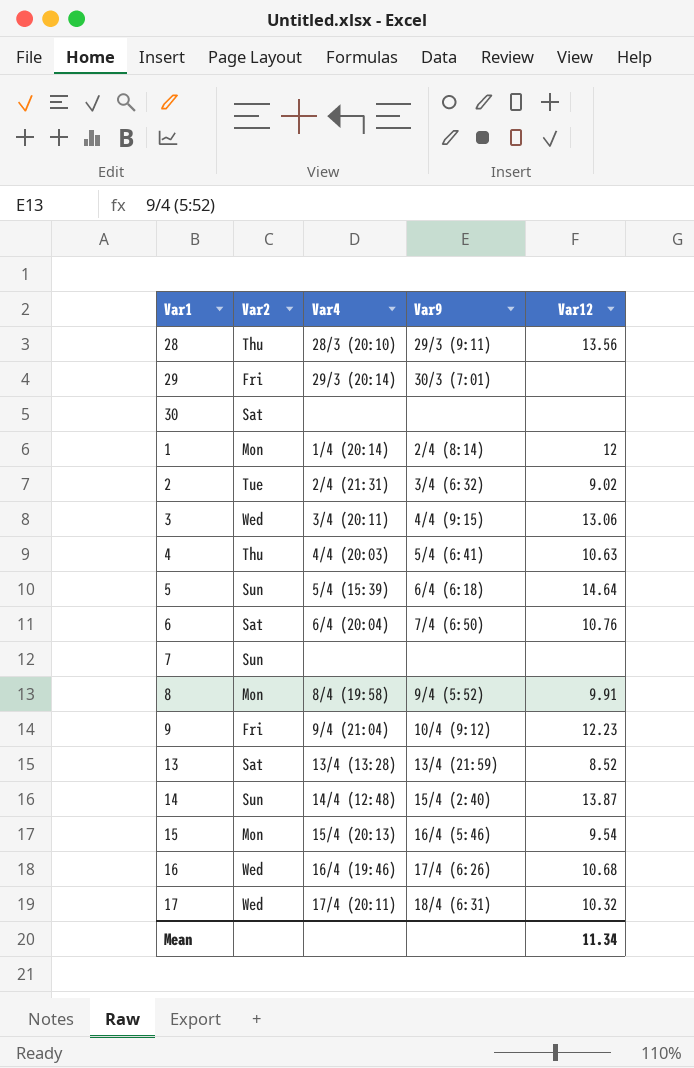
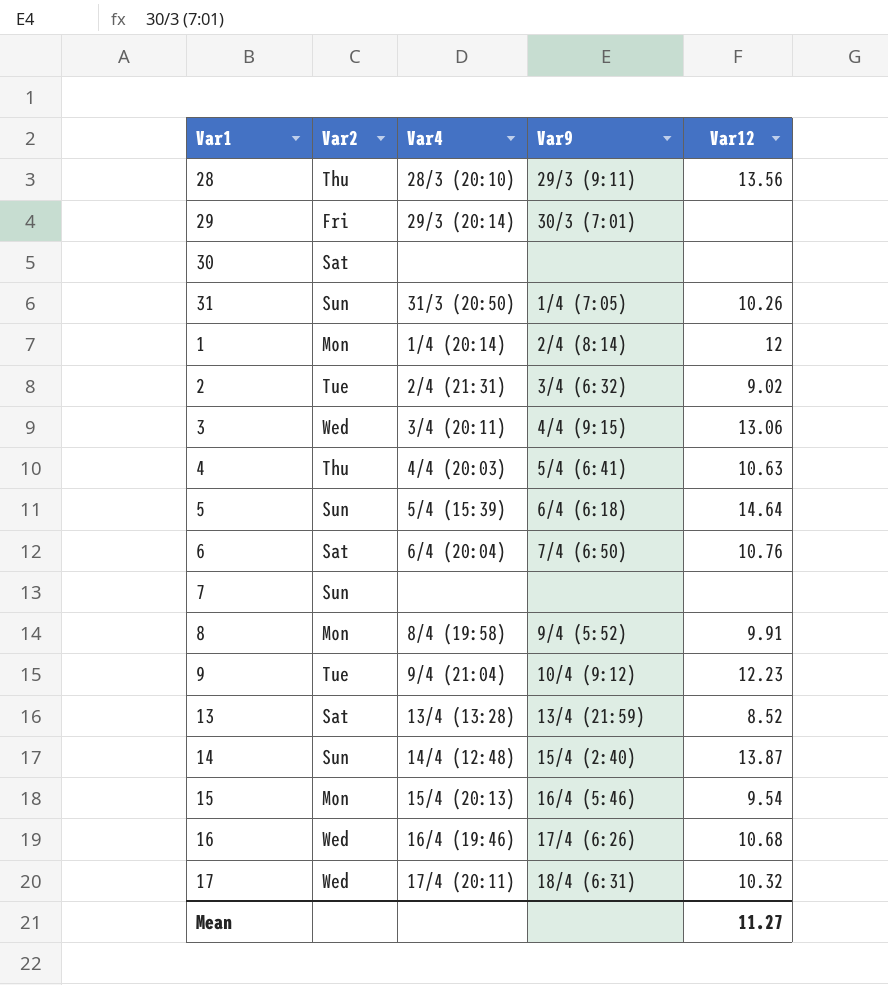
row 31: none -> Sun | 31/3 (20:50) | 1/4 (7:05) | 10.26
9 | Var2: Fri -> Tue
Mean | Var12: 11.34 -> 11.27

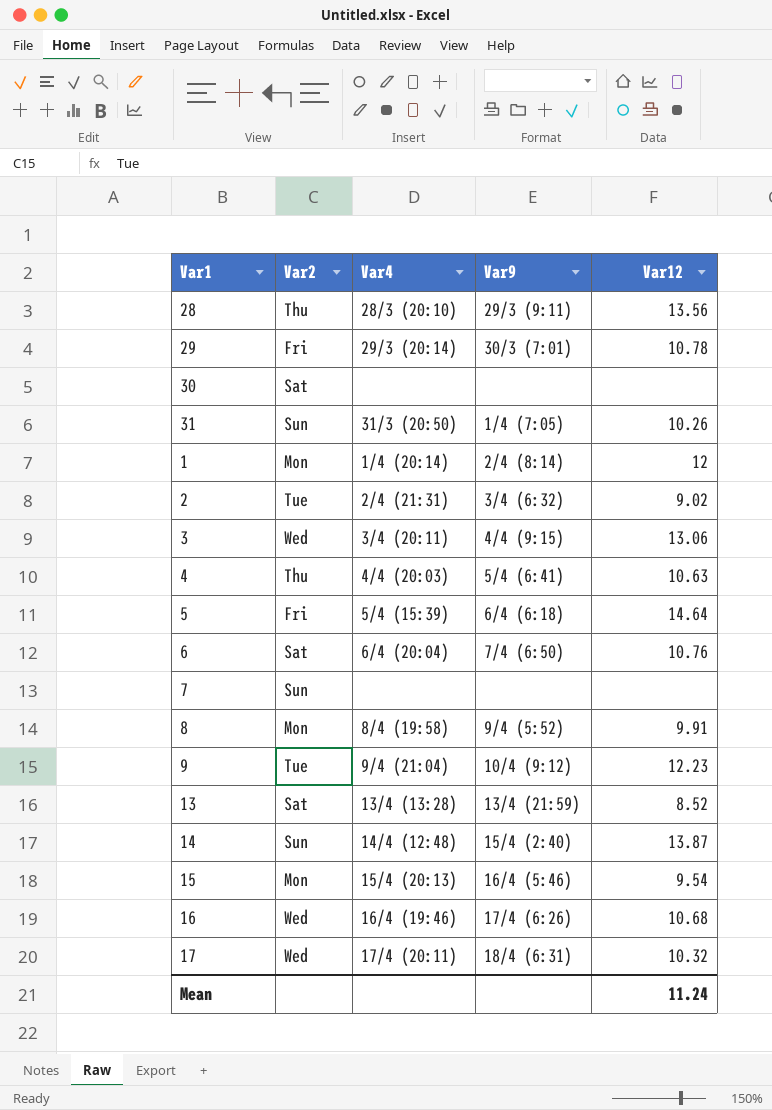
29 | Var12: none -> 10.78
5 | Var2: Sun -> Fri
Mean | Var12: 11.27 -> 11.24

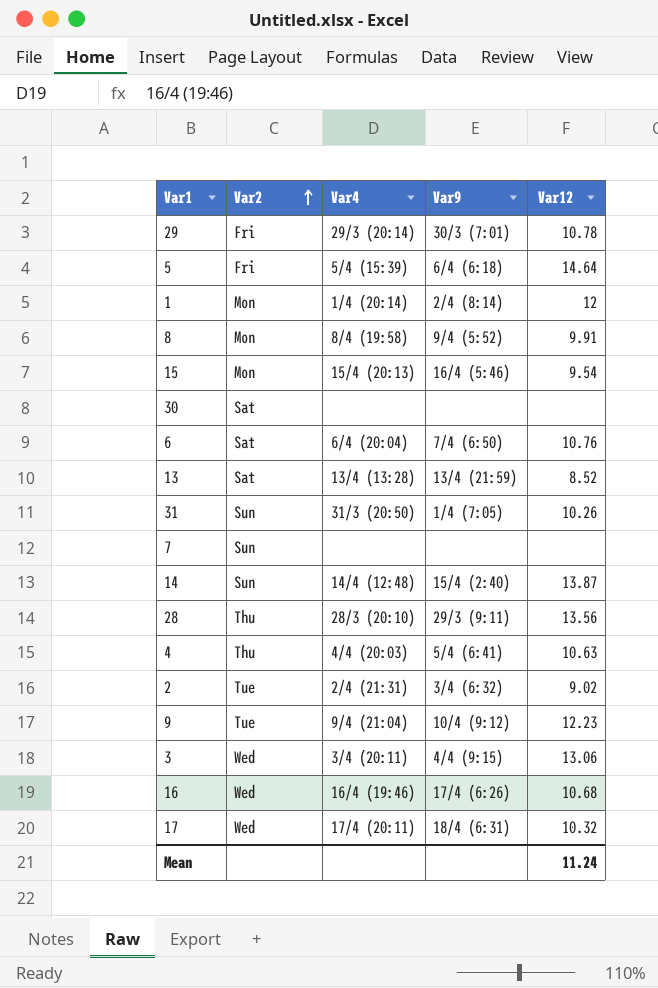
row order: none -> Var2 ascending

